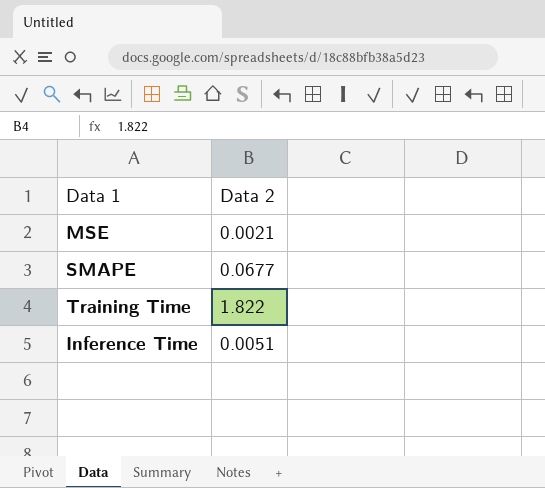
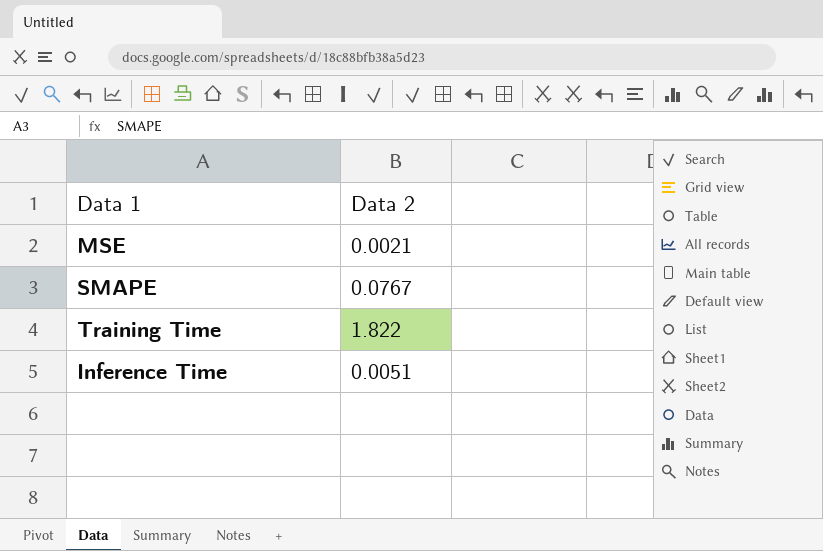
SMAPE | Data 2: 0.0677 -> 0.0767

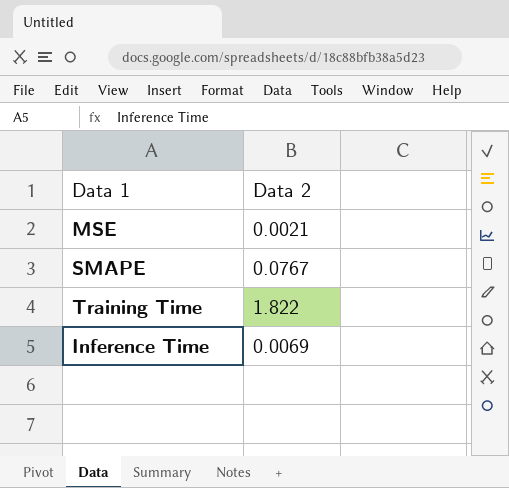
Inference Time | Data 2: 0.0051 -> 0.0069

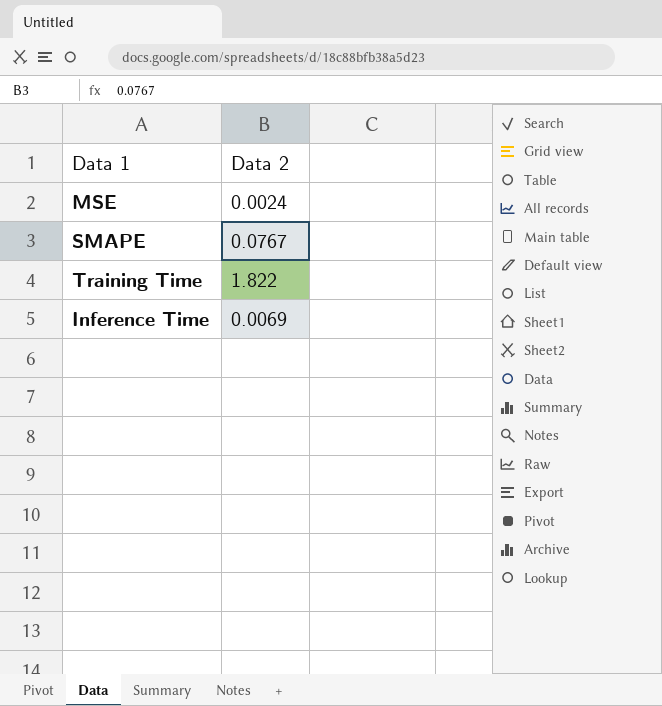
MSE | Data 2: 0.0021 -> 0.0024

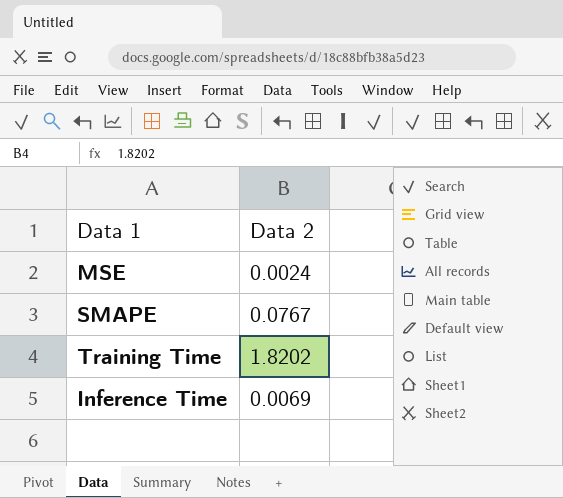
Training Time | Data 2: 1.822 -> 1.8202

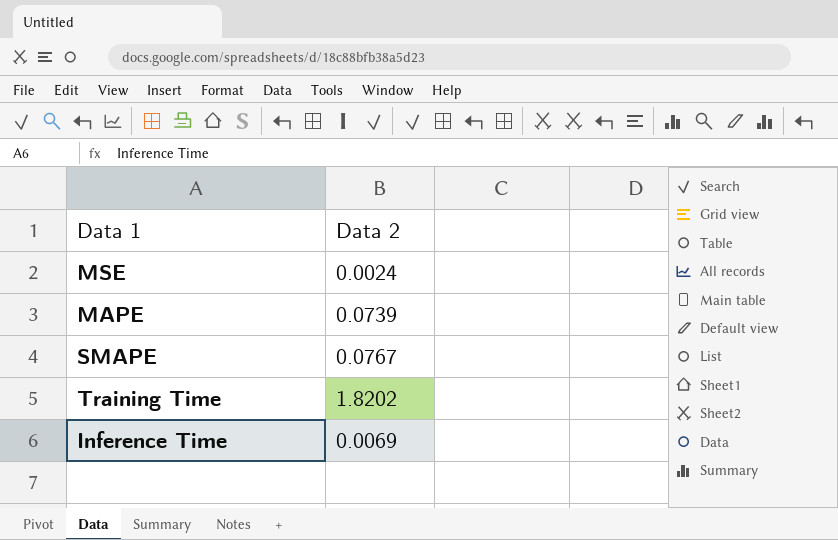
row MAPE: none -> 0.0739

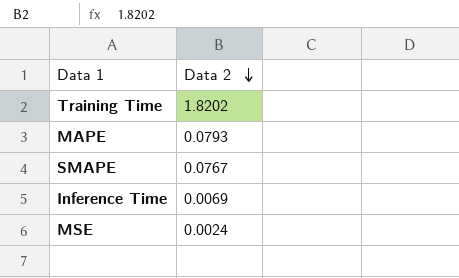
row order: none -> Data 2 descending
MAPE | Data 2: 0.0739 -> 0.0793

